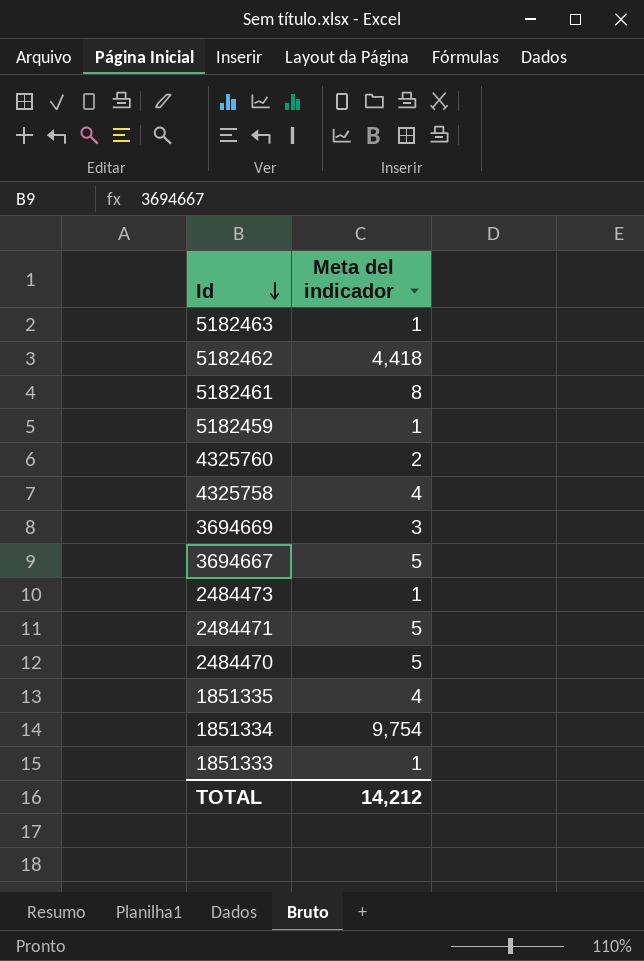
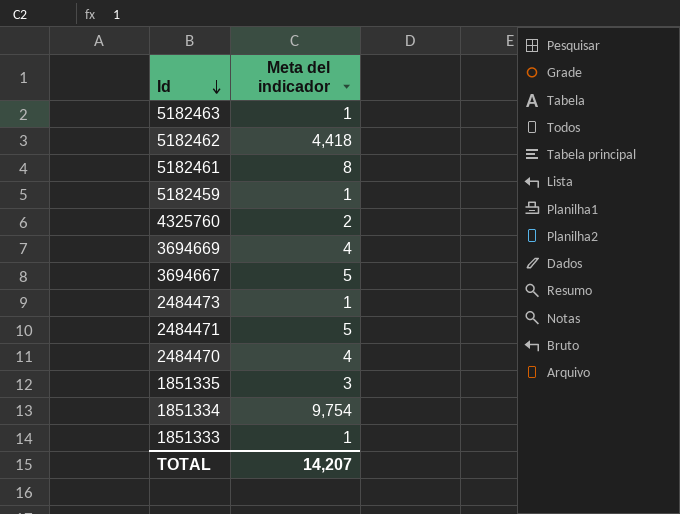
row 4325758: 4 -> none
3694669 | Meta del indicador: 3 -> 4
2484470 | Meta del indicador: 5 -> 4
1851335 | Meta del indicador: 4 -> 3
TOTAL | Meta del indicador: 14,212 -> 14,207

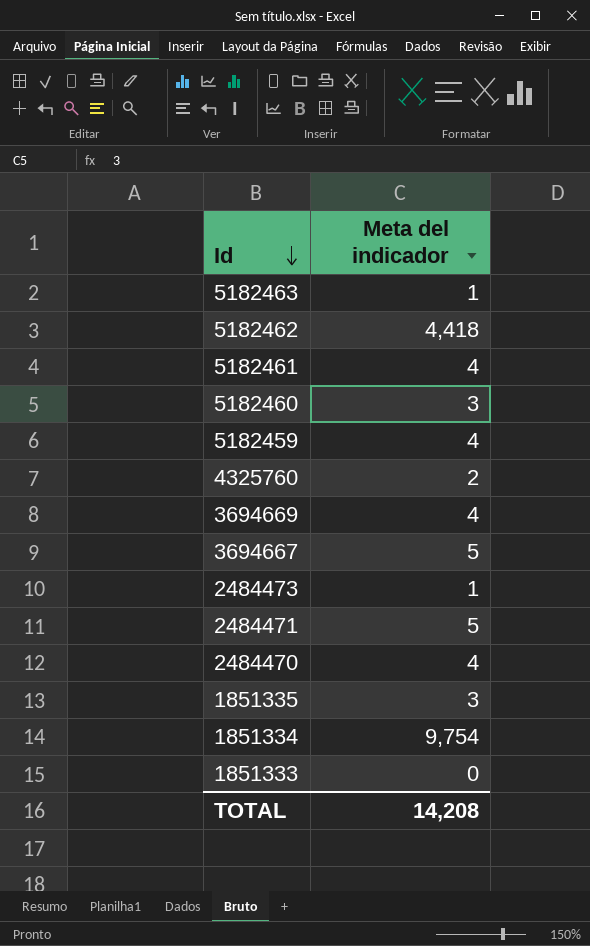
5182461 | Meta del indicador: 8 -> 4
row 5182460: none -> 3
5182459 | Meta del indicador: 1 -> 4
1851333 | Meta del indicador: 1 -> 0
TOTAL | Meta del indicador: 14,207 -> 14,208

